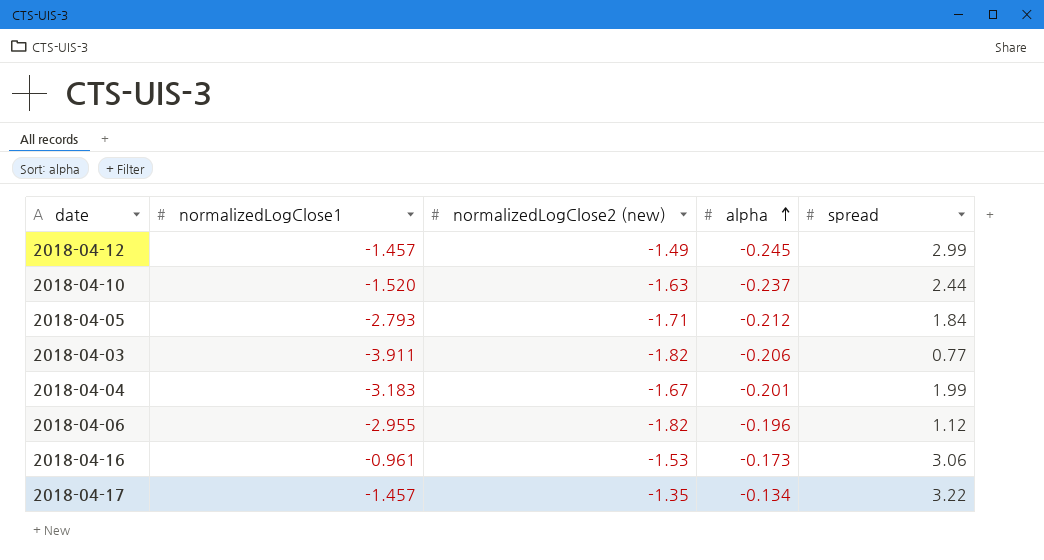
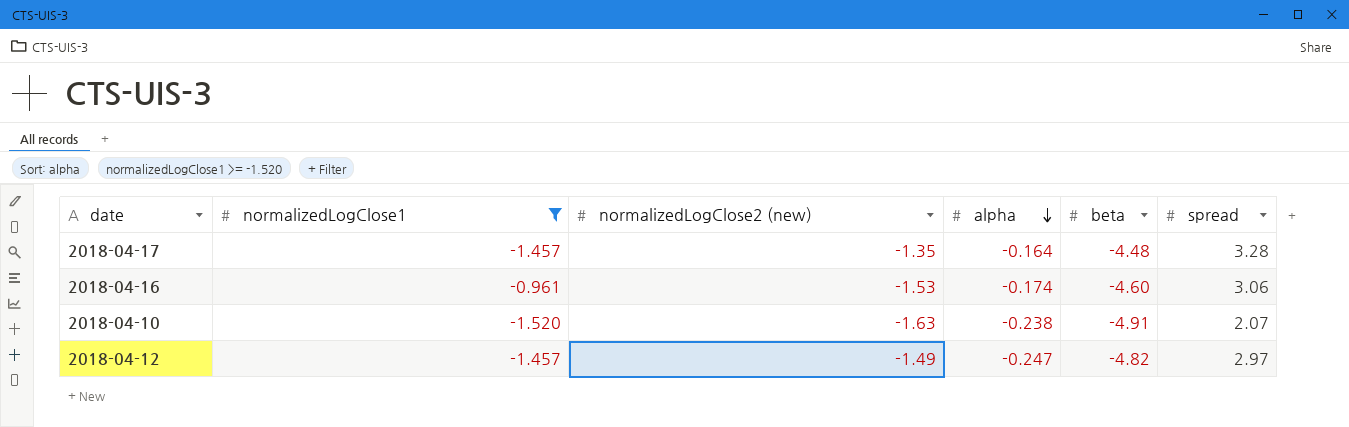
filter: none -> normalizedLogClose1 >= -1.520
row order: alpha ascending -> alpha descending
column beta | position: none -> 5
2018-04-17 | alpha: -0.134 -> -0.164
2018-04-17 | spread: 3.22 -> 3.28
2018-04-16 | alpha: -0.173 -> -0.174
2018-04-10 | alpha: -0.237 -> -0.238
2018-04-10 | spread: 2.44 -> 2.07
2018-04-12 | alpha: -0.245 -> -0.247
2018-04-12 | spread: 2.99 -> 2.97

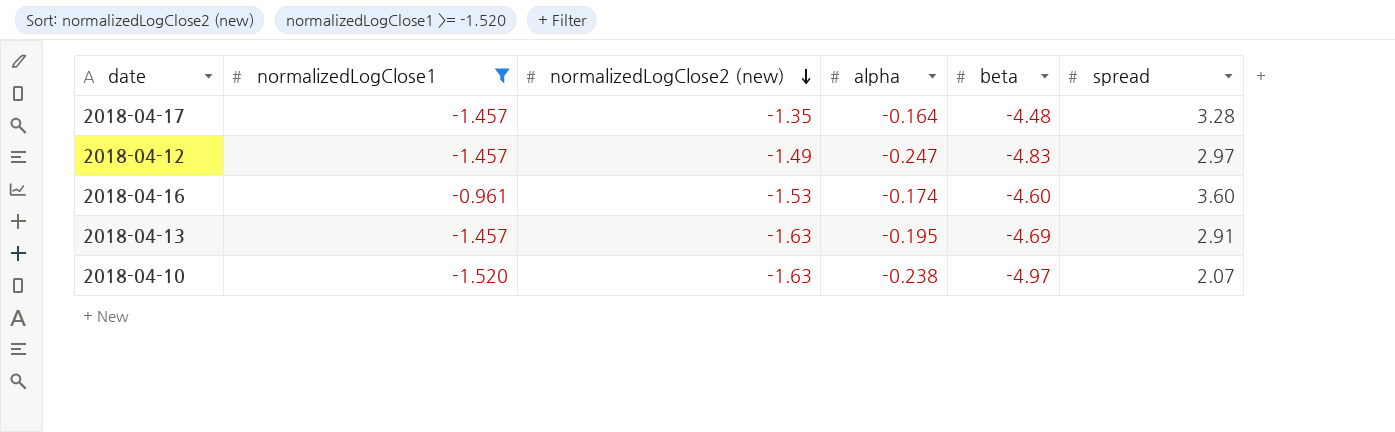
row order: alpha descending -> normalizedLogClose2 (new) descending
2018-04-12 | beta: -4.82 -> -4.83
2018-04-16 | spread: 3.06 -> 3.60
row 2018-04-13: none -> -1.457 | -1.63 | -0.195 | -4.69 | 2.91
2018-04-10 | beta: -4.91 -> -4.97

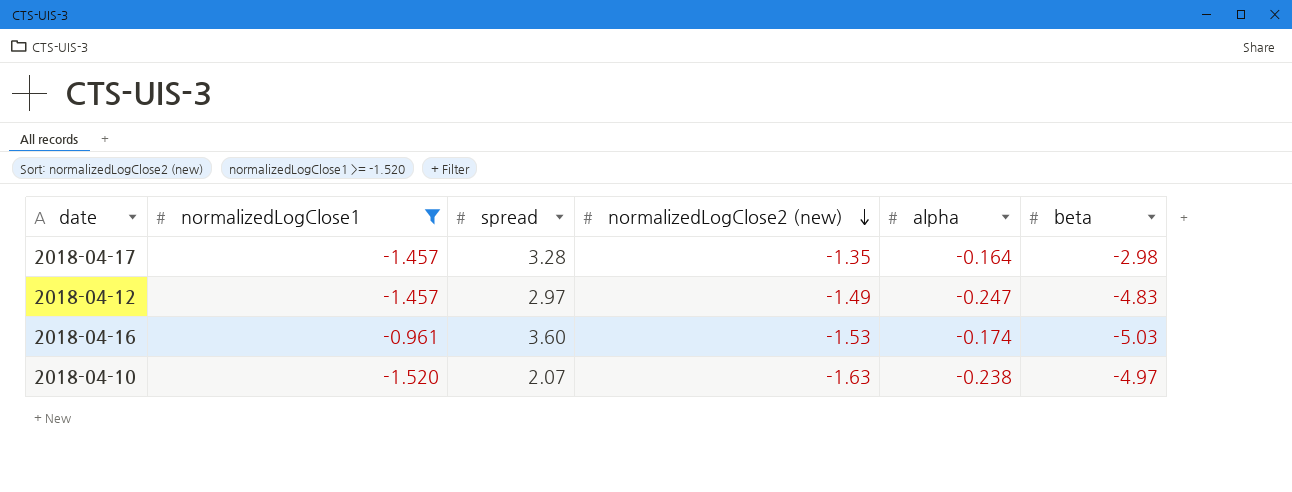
column spread | position: 6 -> 3
row 2018-04-13: -1.457 | -1.63 | -0.195 | -4.69 | 2.91 -> none
2018-04-17 | beta: -4.48 -> -2.98
2018-04-16 | beta: -4.60 -> -5.03

